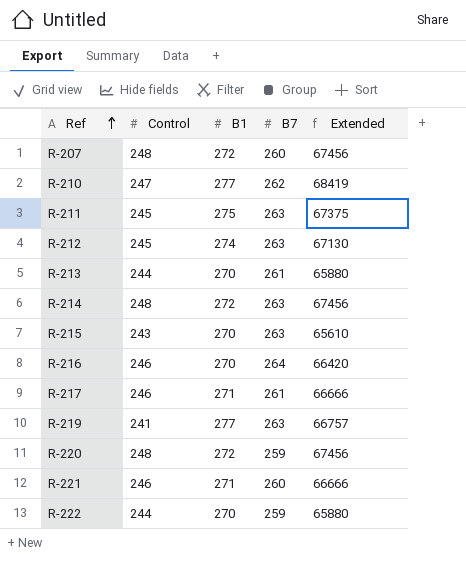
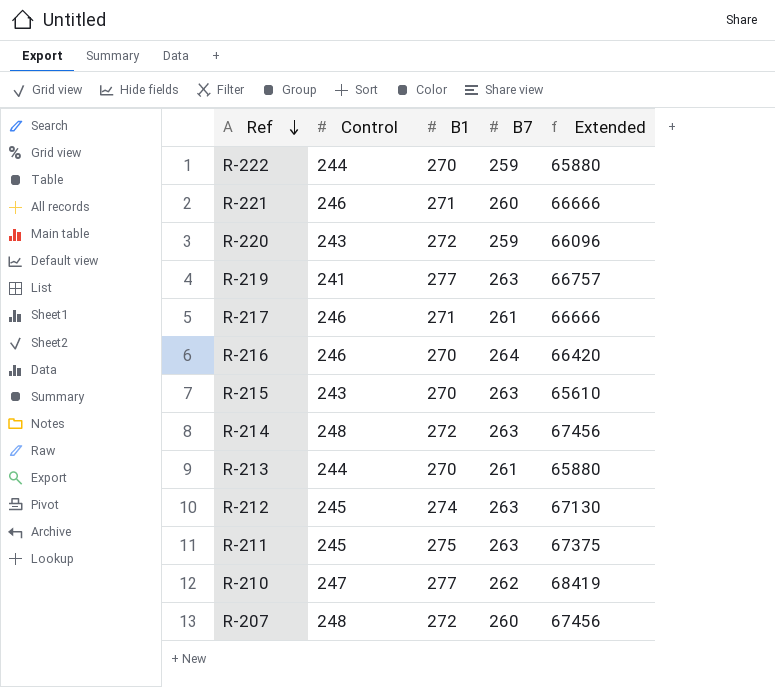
row order: Ref ascending -> Ref descending
R-220 | Control: 248 -> 243
R-220 | Extended: 67456 -> 66096

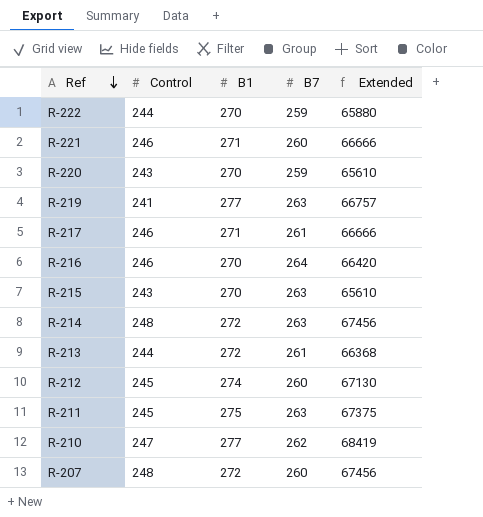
R-220 | B1: 272 -> 270
R-220 | Extended: 66096 -> 65610
R-213 | B1: 270 -> 272
R-213 | Extended: 65880 -> 66368
R-212 | B7: 263 -> 260

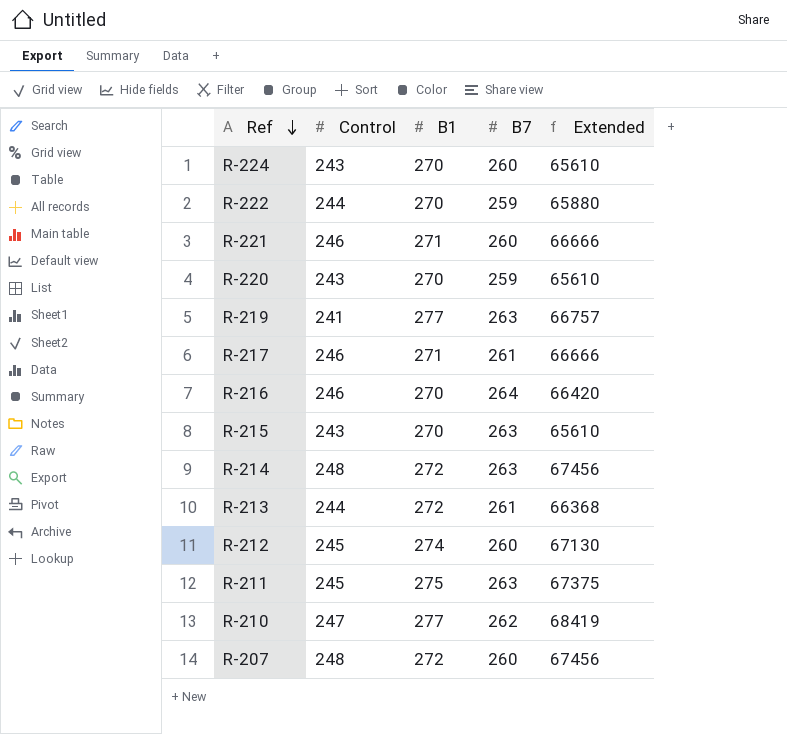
row R-224: none -> 243 | 270 | 260 | 65610

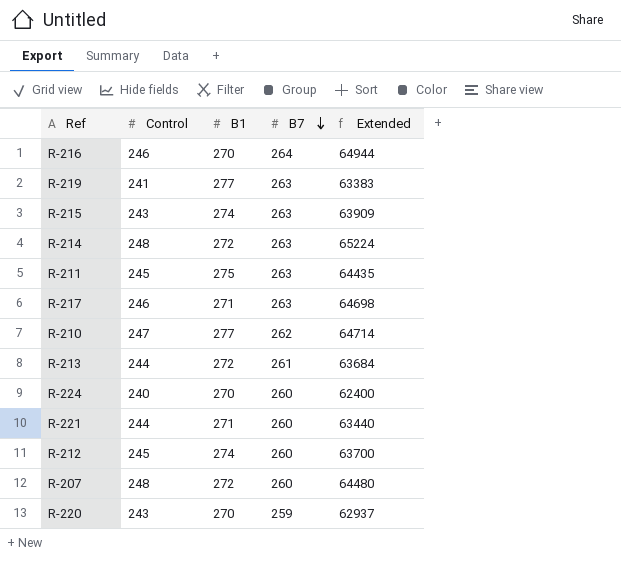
row order: Ref descending -> B7 descending
column Extended | formula: [Control] * [B1] -> [Control] * [B7]
row R-222: 244 | 270 | 259 | 65880 -> none
R-215 | B1: 270 -> 274
R-217 | B7: 261 -> 263
R-224 | Control: 243 -> 240
R-221 | Control: 246 -> 244

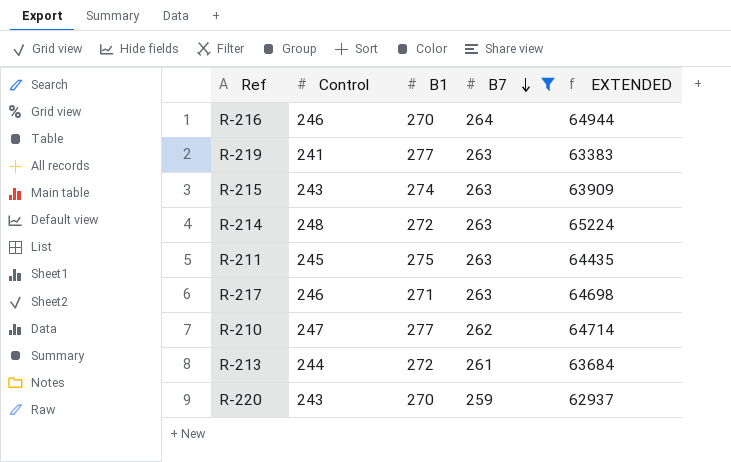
filter: none -> B7 != 260
column name: Extended -> EXTENDED

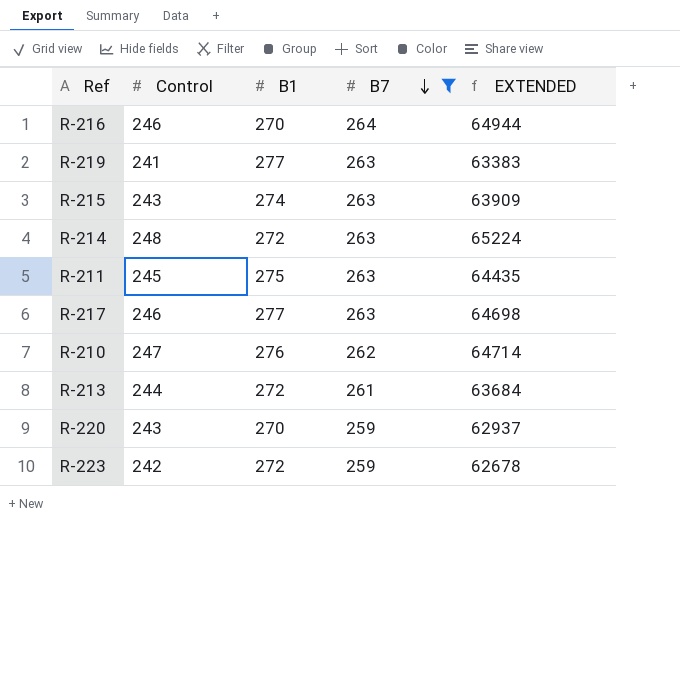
R-217 | B1: 271 -> 277
R-210 | B1: 277 -> 276
row R-223: none -> 242 | 272 | 259 | 62678

